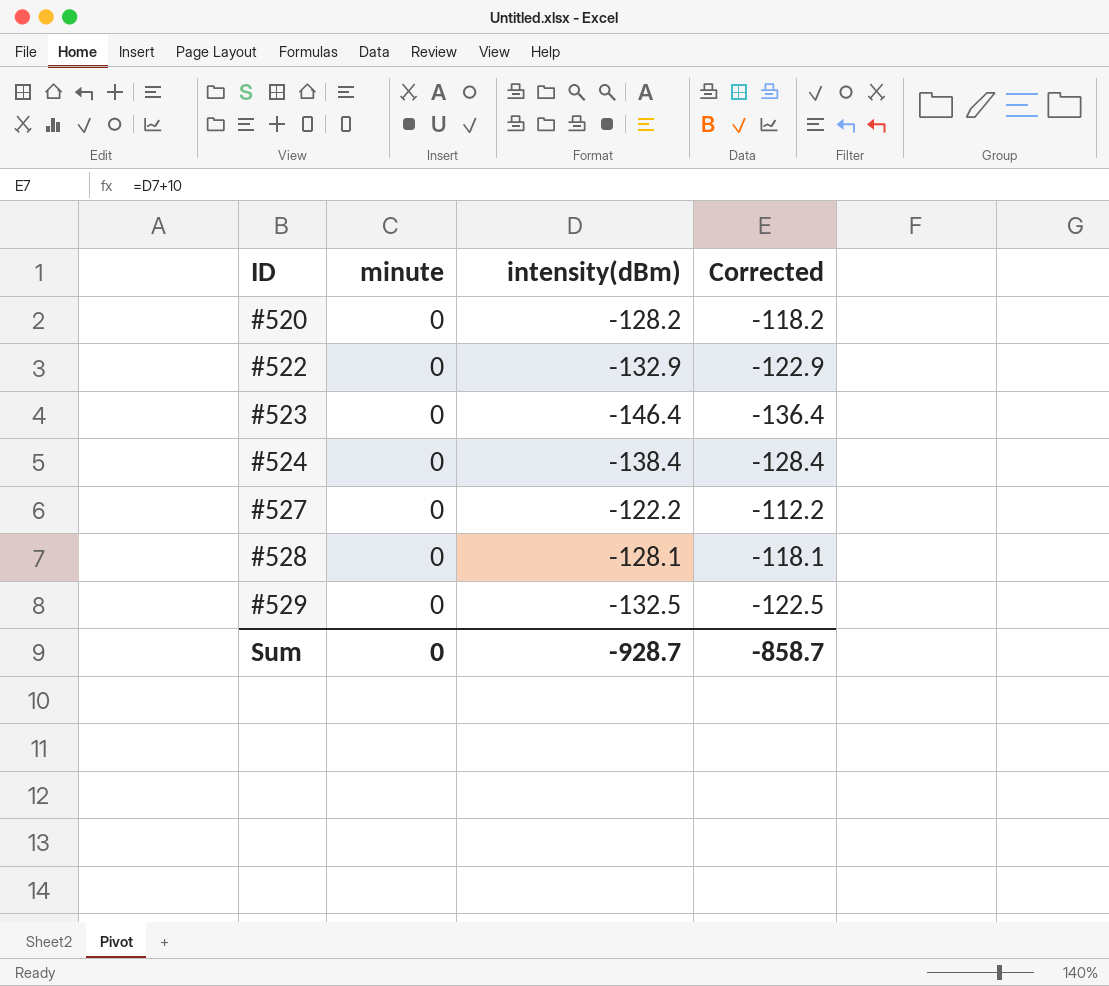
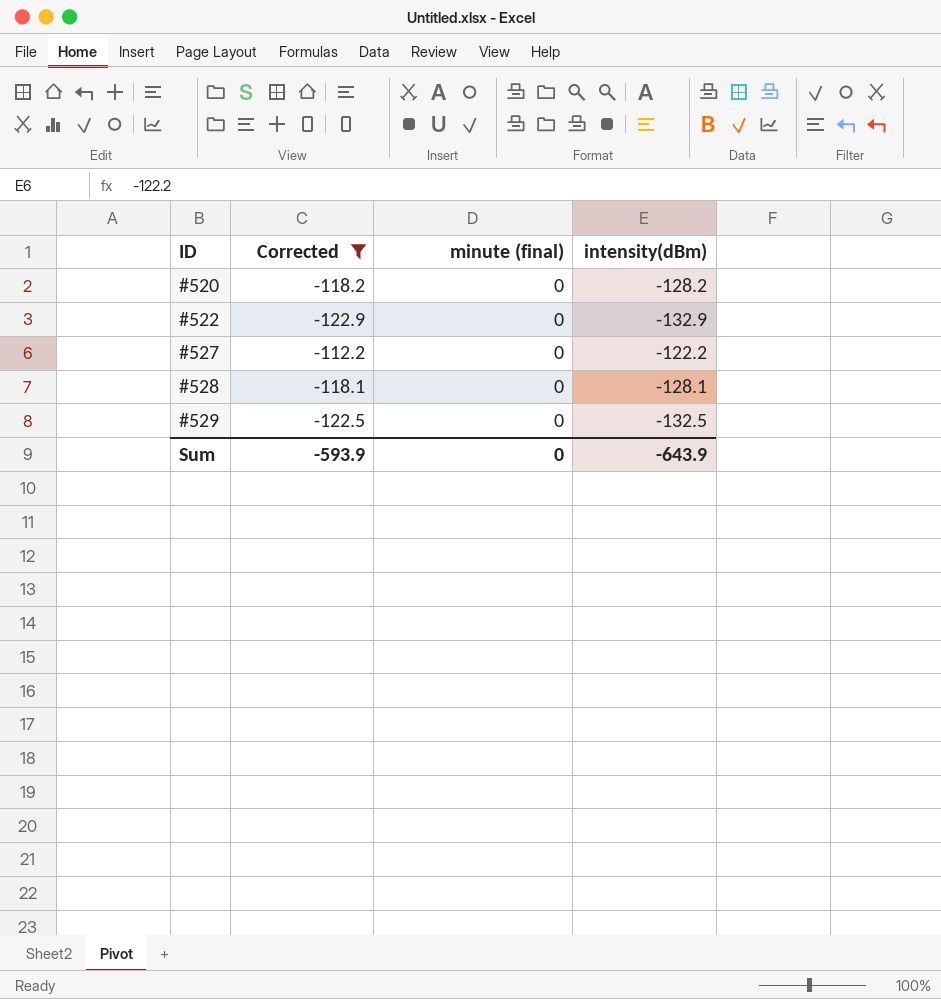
filter: none -> Corrected >= -122.9
column Corrected | position: 4 -> 2
column name: minute -> minute (final)
Sum | Corrected: -858.7 -> -593.9
Sum | intensity(dBm): -928.7 -> -643.9

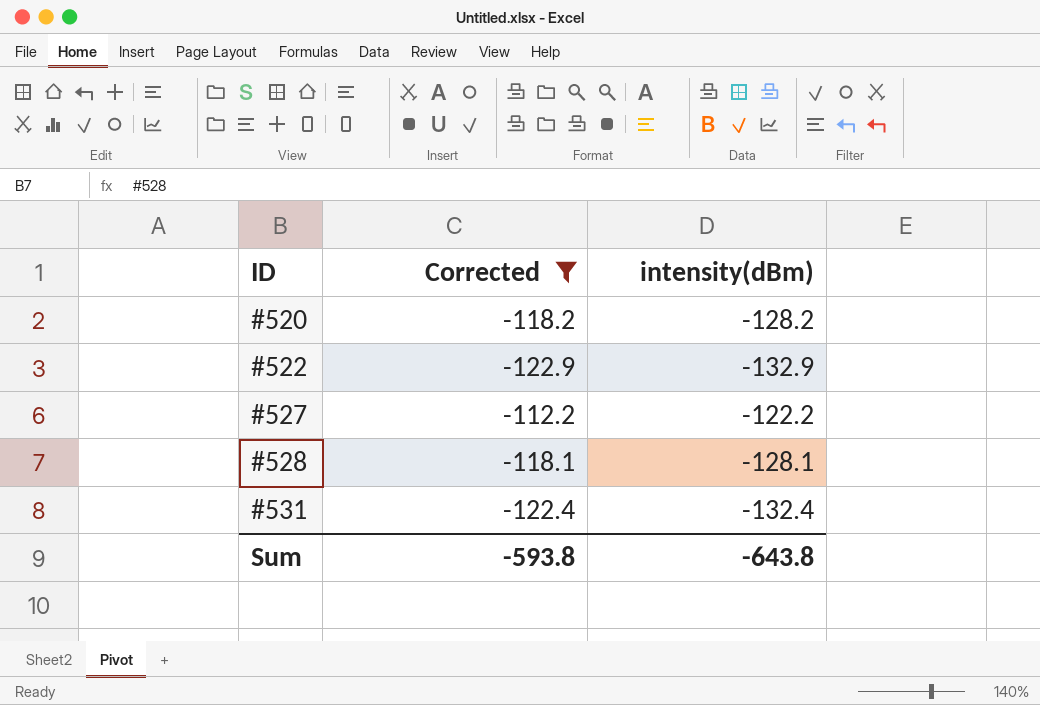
column minute (final) | position: 3 -> none
row #529: -122.5 | 0 | -132.5 -> none
row #531: none -> -122.4 | -132.4
Sum | Corrected: -593.9 -> -593.8
Sum | intensity(dBm): -643.9 -> -643.8

